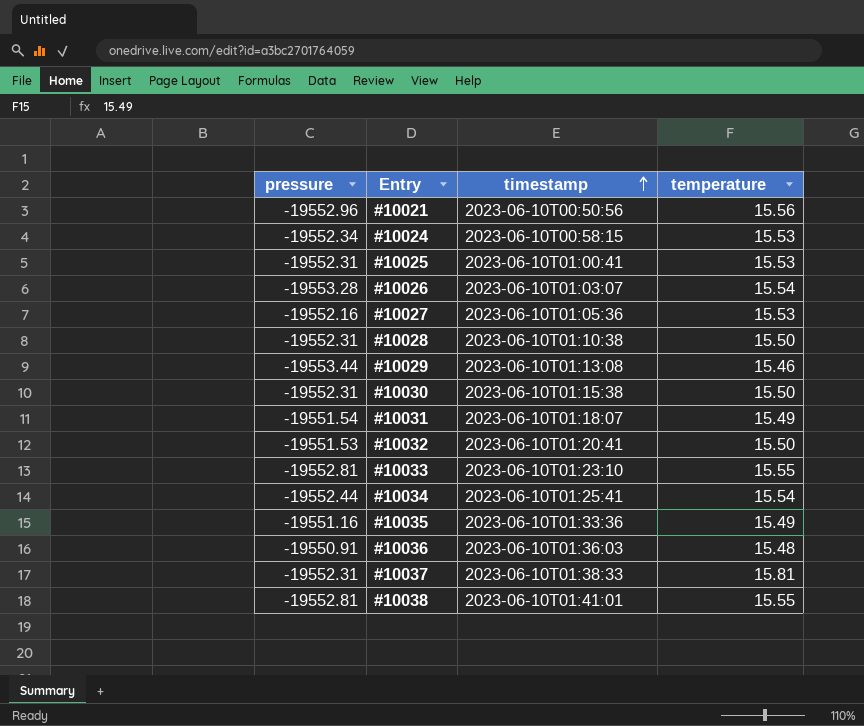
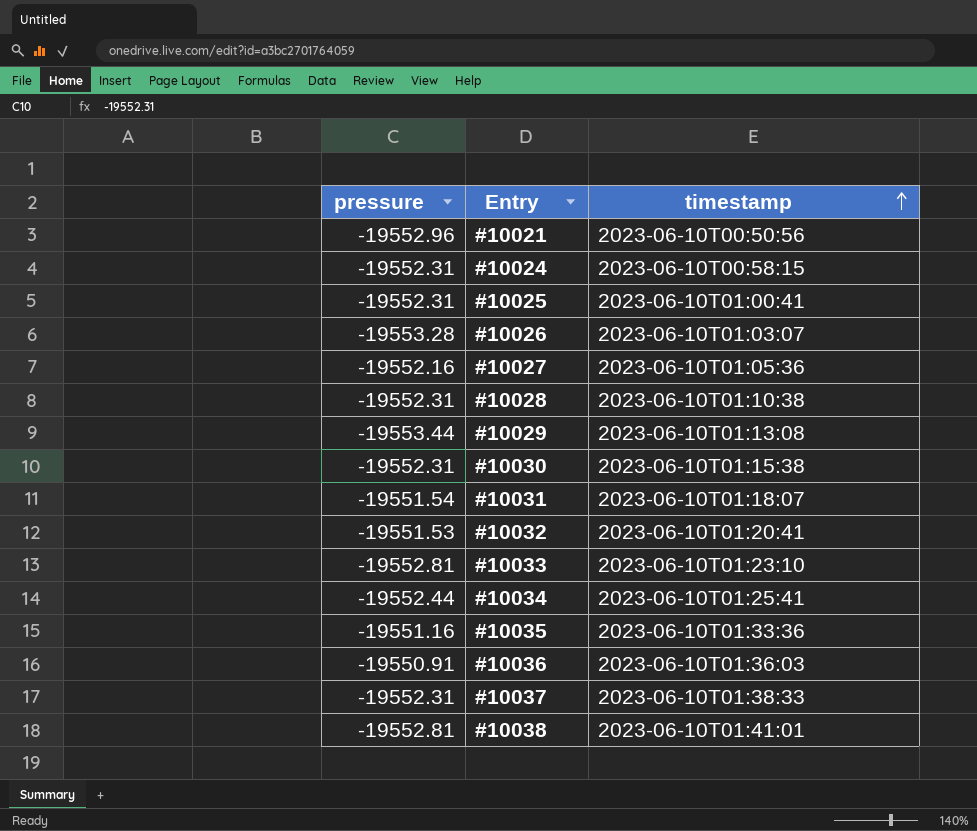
column temperature | position: 4 -> none
#10024 | pressure: -19552.34 -> -19552.31

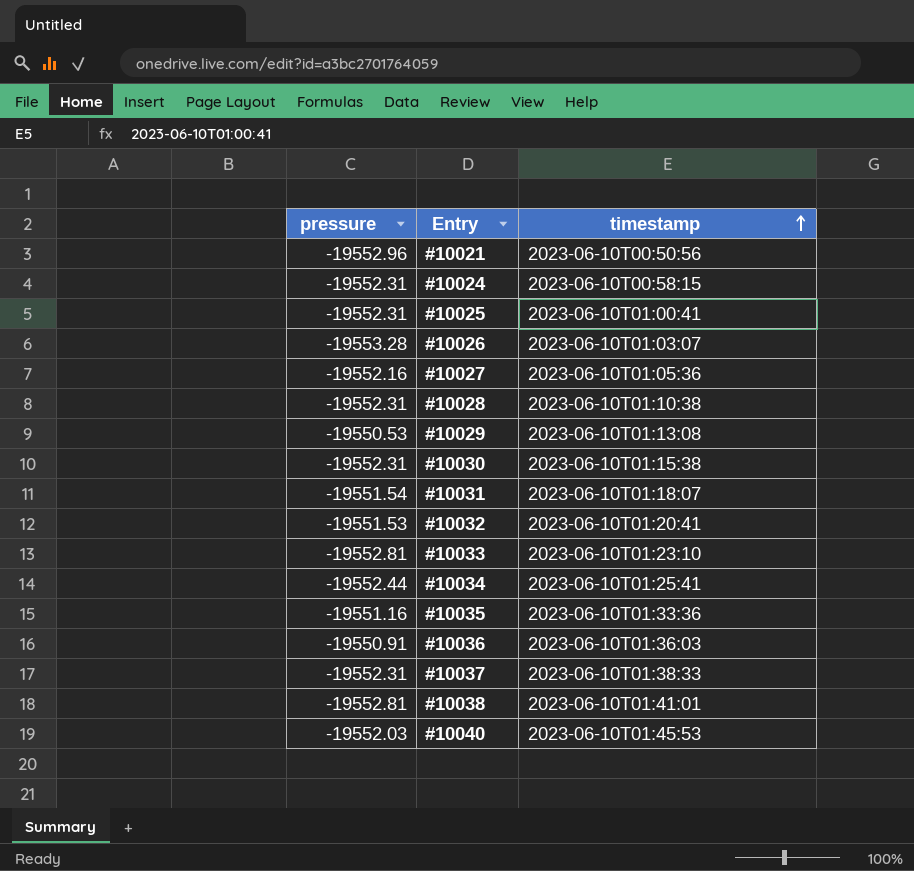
#10029 | pressure: -19553.44 -> -19550.53
row #10040: none -> -19552.03 | 2023-06-10T01:45:53

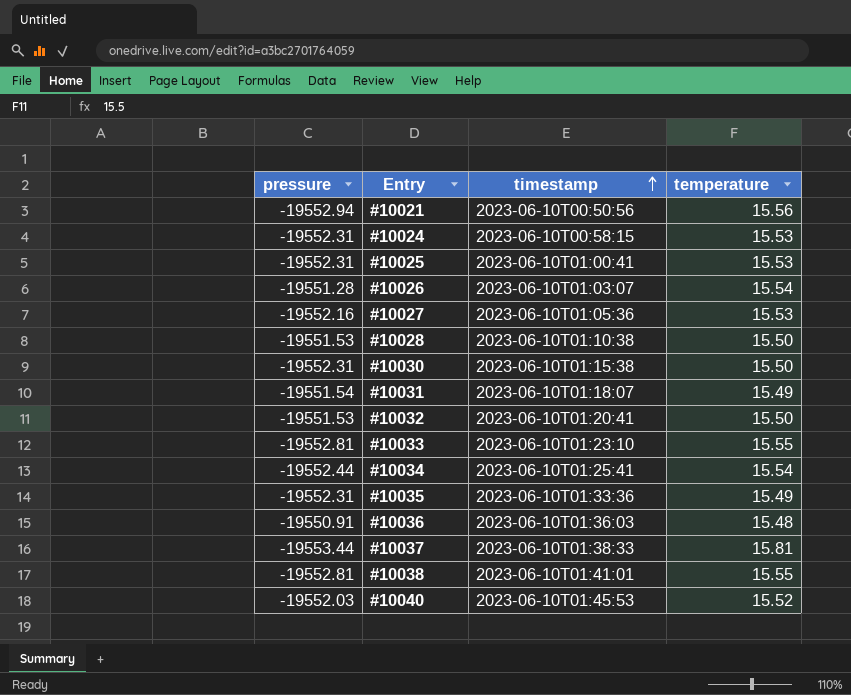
column temperature | position: none -> 4
row #10029: -19550.53 | 2023-06-10T01:13:08 -> none
#10021 | pressure: -19552.96 -> -19552.94
#10026 | pressure: -19553.28 -> -19551.28
#10028 | pressure: -19552.31 -> -19551.53
#10035 | pressure: -19551.16 -> -19552.31
#10037 | pressure: -19552.31 -> -19553.44

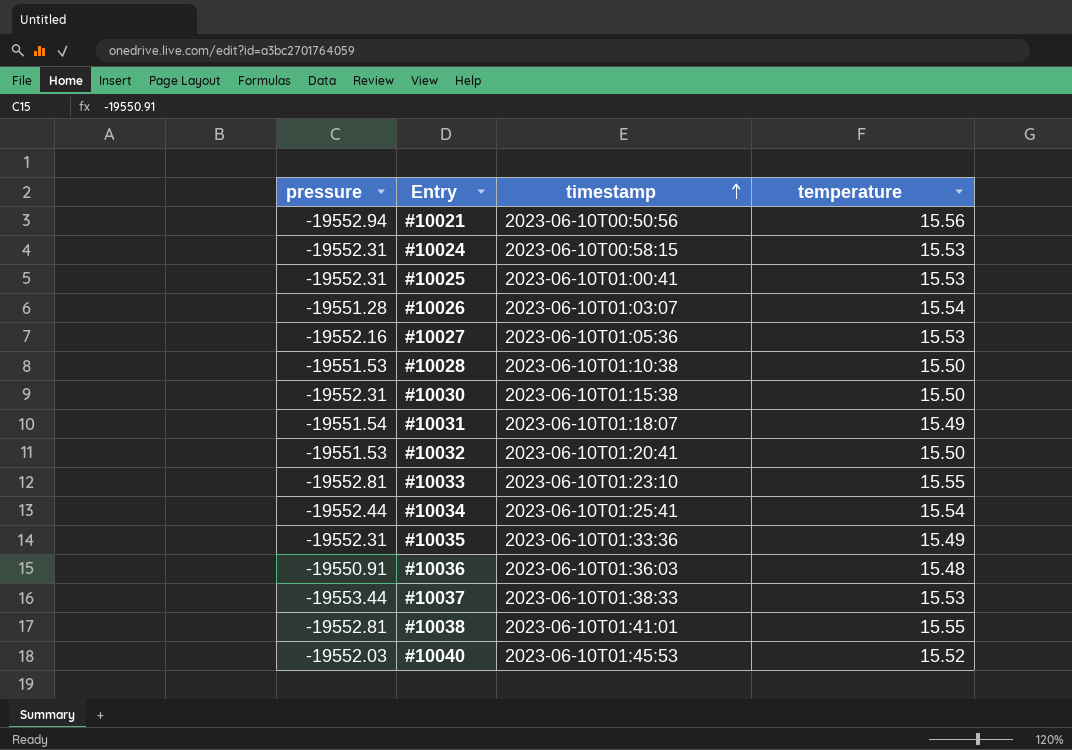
#10037 | temperature: 15.81 -> 15.53

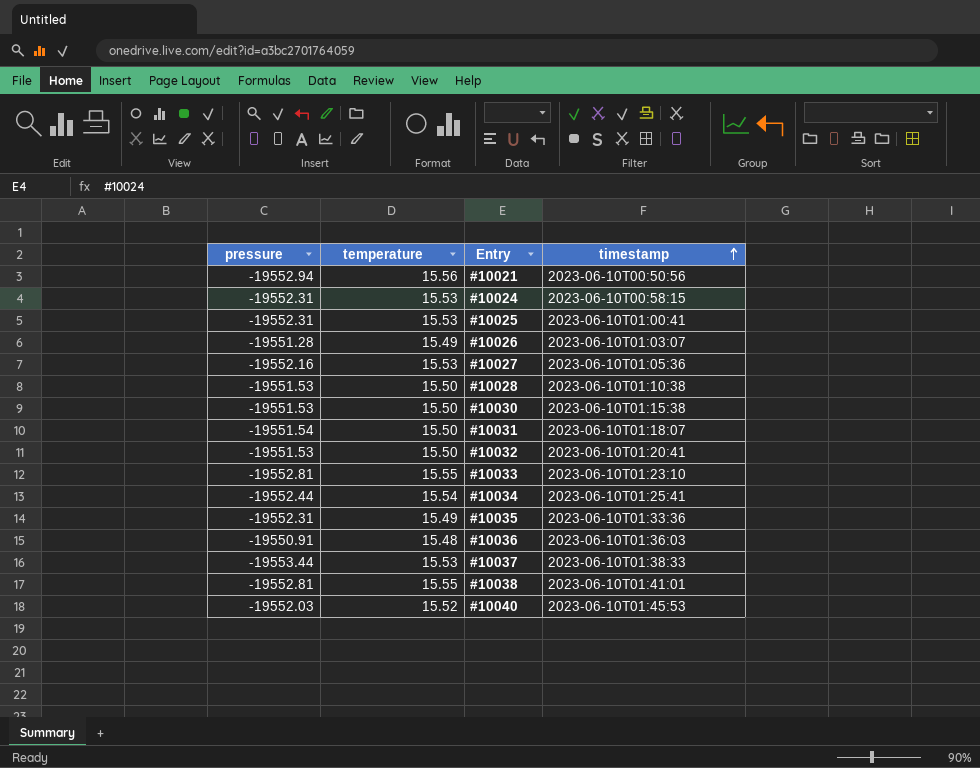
column temperature | position: 4 -> 2
#10026 | temperature: 15.54 -> 15.49
#10030 | pressure: -19552.31 -> -19551.53
#10031 | temperature: 15.49 -> 15.50

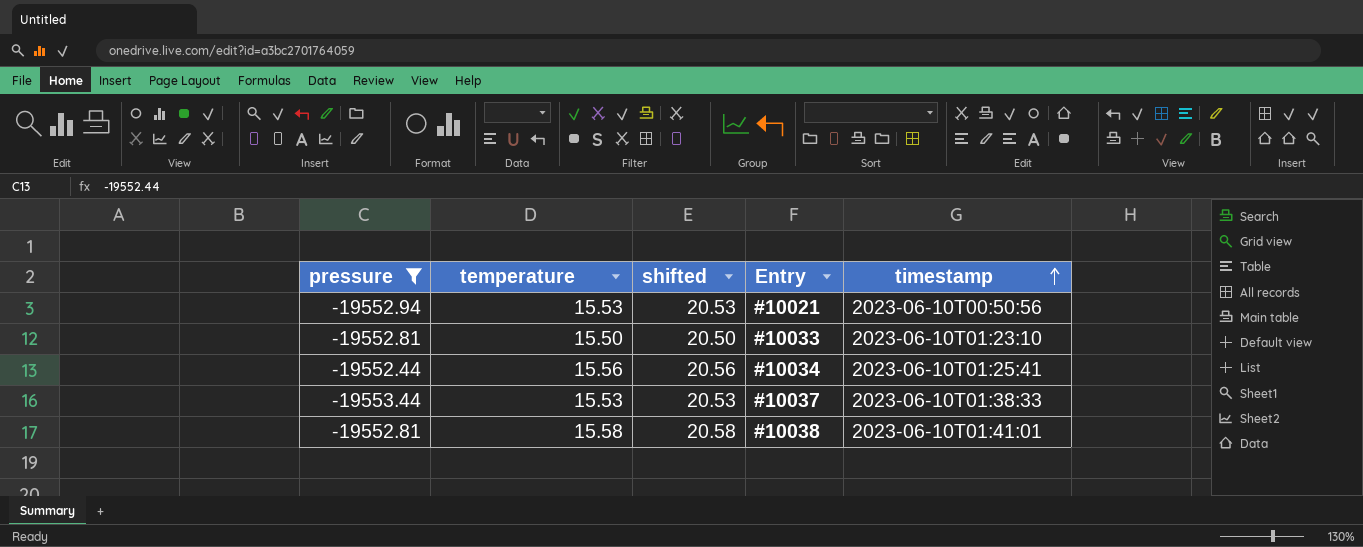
filter: none -> pressure <= -19552.44
column shifted | formula: none -> [temperature] + 5
#10021 | temperature: 15.56 -> 15.53
#10033 | temperature: 15.55 -> 15.50
#10034 | temperature: 15.54 -> 15.56
#10038 | temperature: 15.55 -> 15.58

